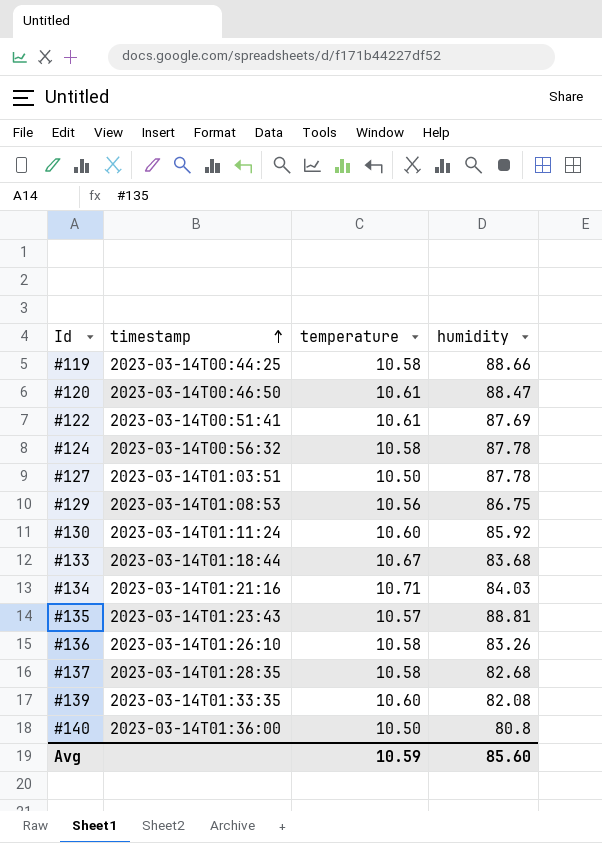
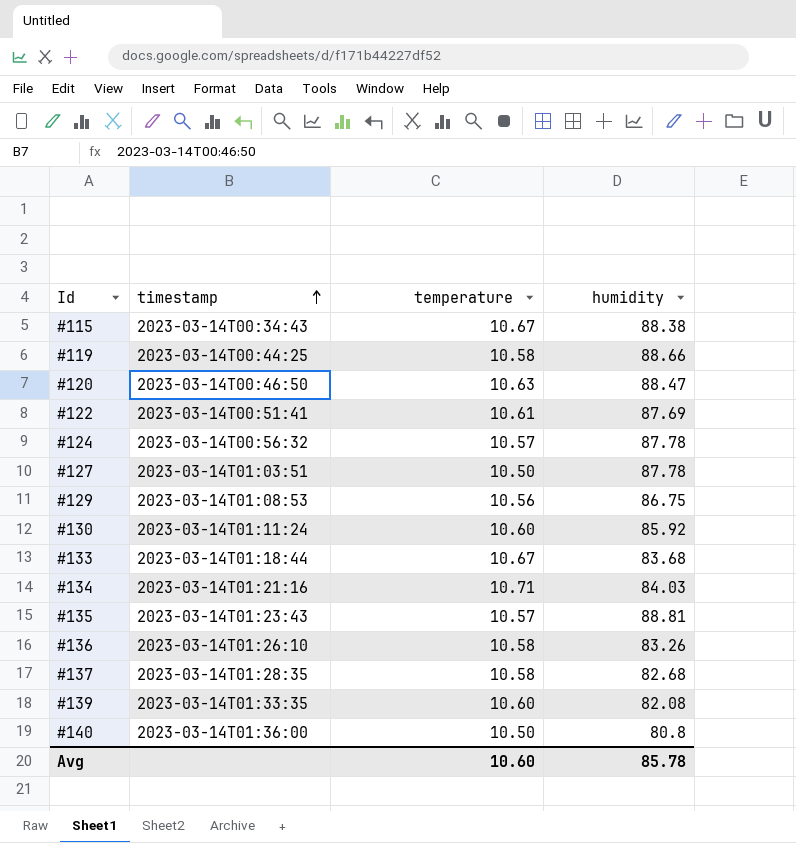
row #115: none -> 2023-03-14T00:34:43 | 10.67 | 88.38
#120 | temperature: 10.61 -> 10.63
#124 | temperature: 10.58 -> 10.57
Avg | temperature: 10.59 -> 10.60
Avg | humidity: 85.60 -> 85.78

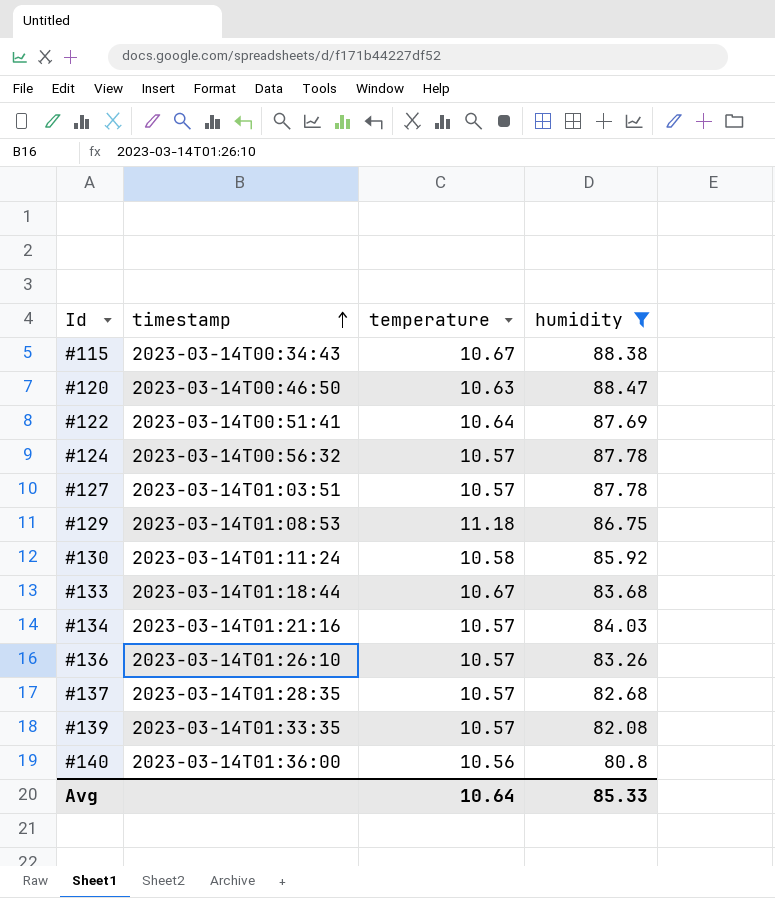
filter: none -> humidity <= 88.47
#122 | temperature: 10.61 -> 10.64
#127 | temperature: 10.50 -> 10.57
#129 | temperature: 10.56 -> 11.18
#130 | temperature: 10.60 -> 10.58
#134 | temperature: 10.71 -> 10.57
#136 | temperature: 10.58 -> 10.57
#137 | temperature: 10.58 -> 10.57
#139 | temperature: 10.60 -> 10.57
#140 | temperature: 10.50 -> 10.56
Avg | temperature: 10.60 -> 10.64
Avg | humidity: 85.78 -> 85.33

